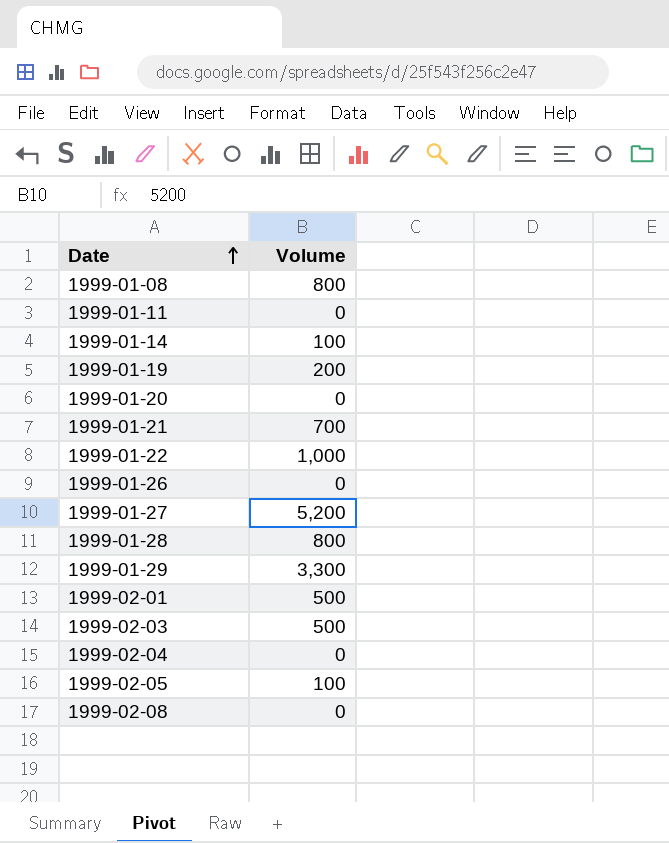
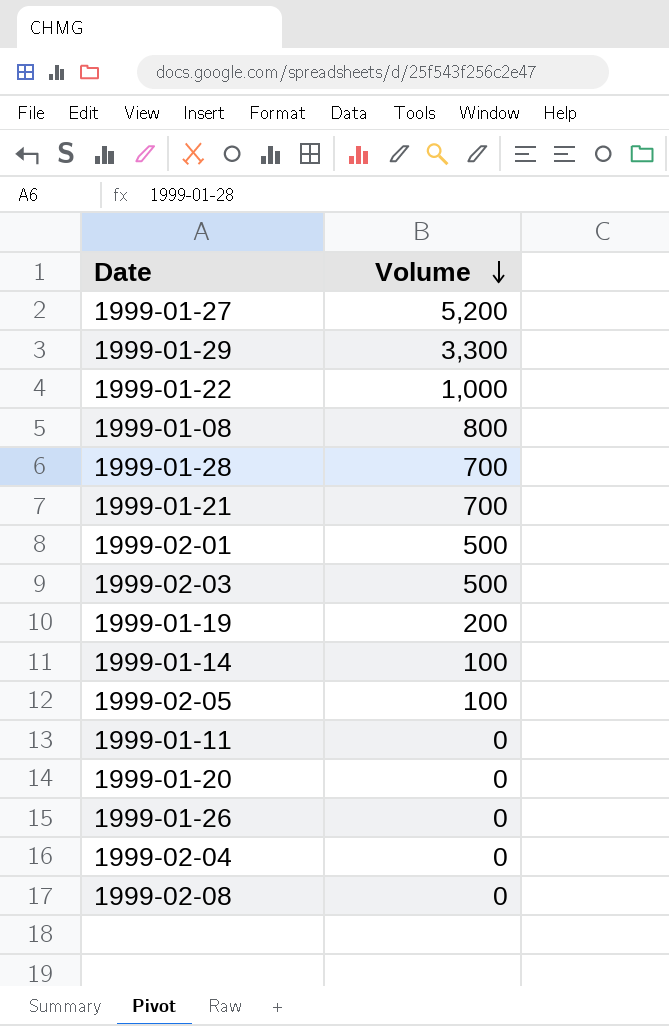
row order: Date ascending -> Volume descending
1999-01-28 | Volume: 800 -> 700

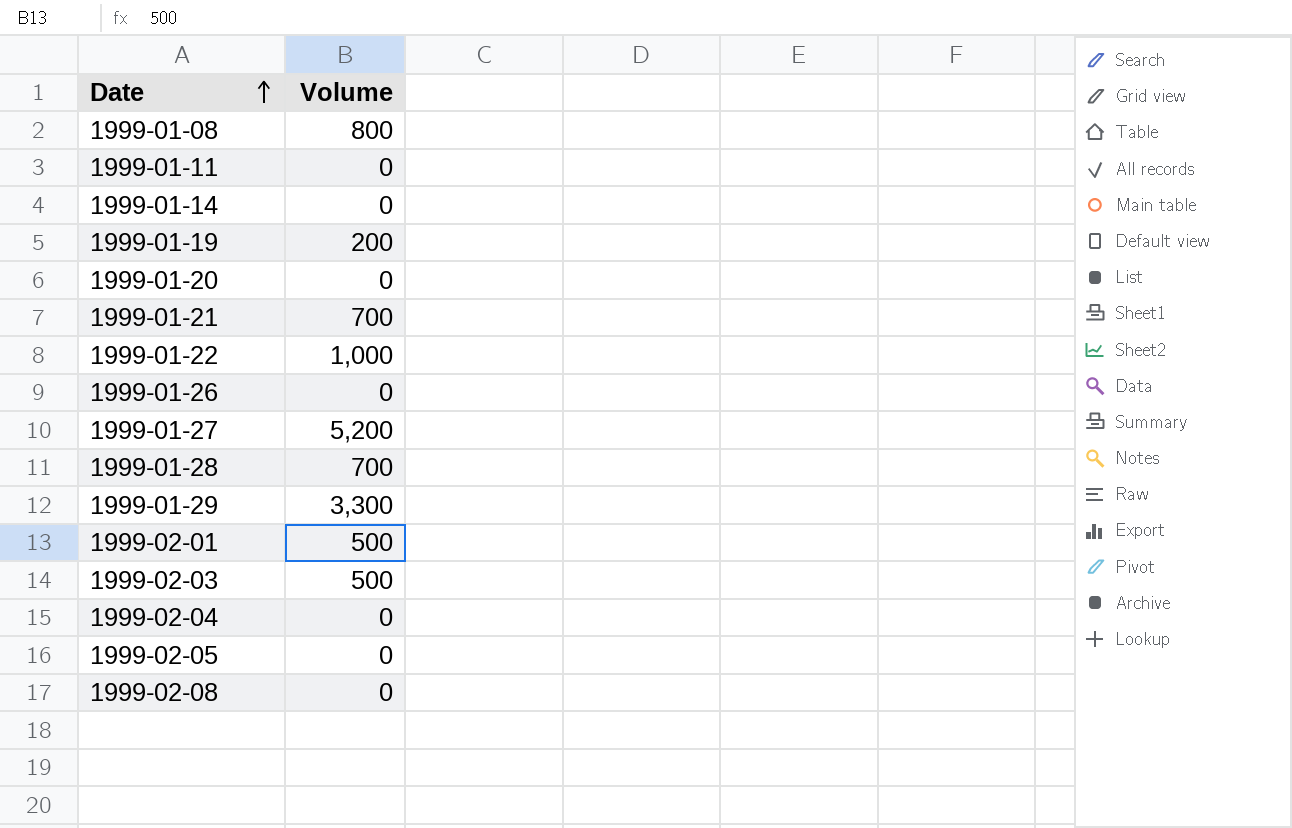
row order: Volume descending -> Date ascending
1999-01-14 | Volume: 100 -> 0
1999-02-05 | Volume: 100 -> 0

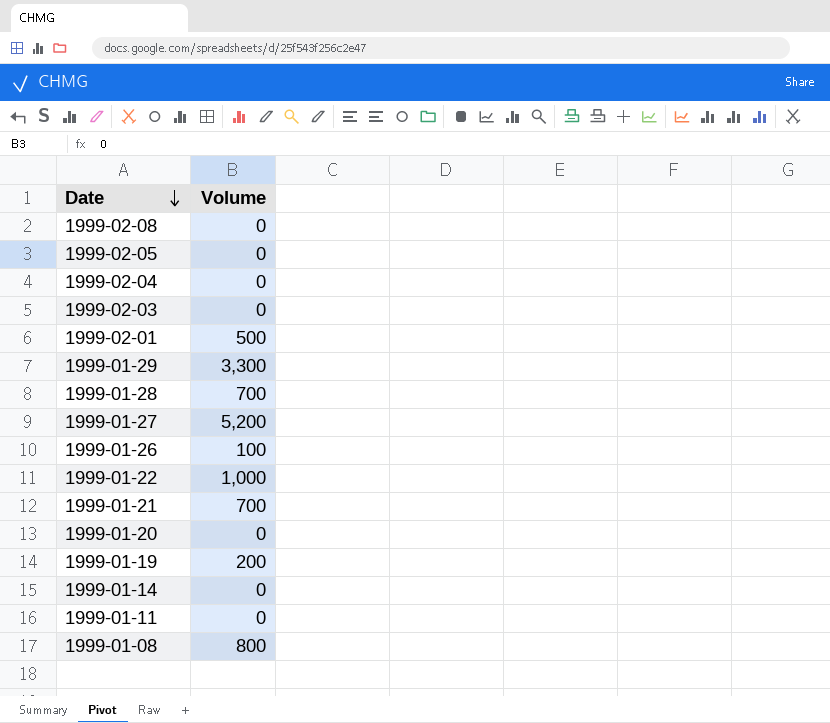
row order: Date ascending -> Date descending
1999-02-03 | Volume: 500 -> 0
1999-01-26 | Volume: 0 -> 100

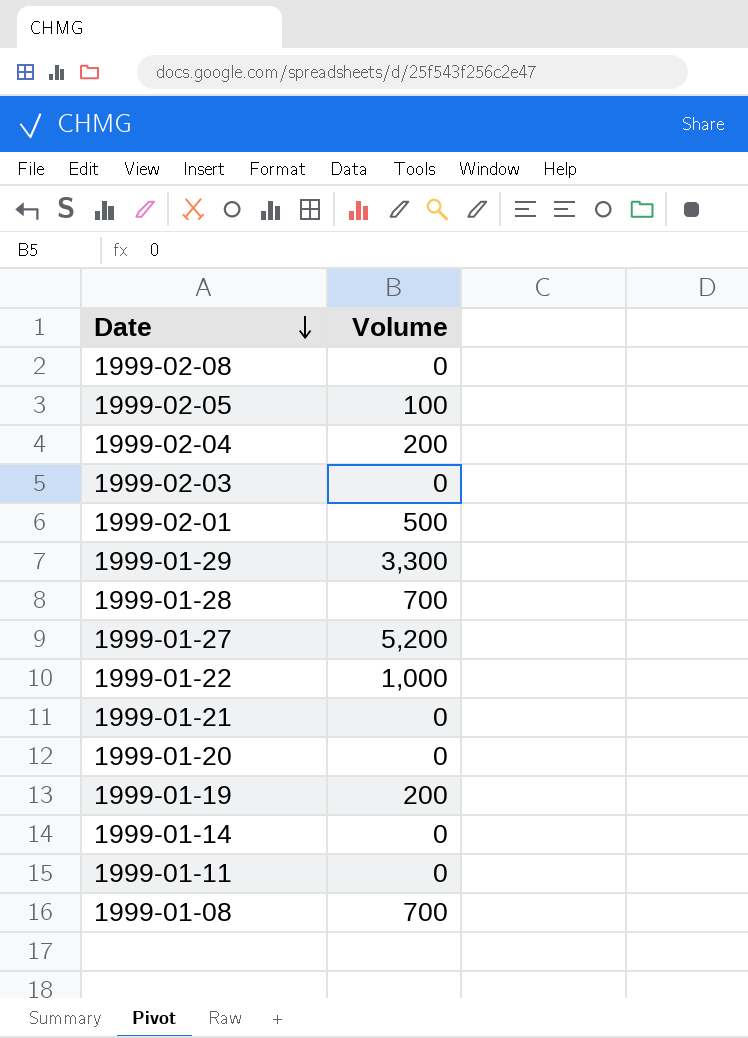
row 1999-01-26: 100 -> none
1999-02-05 | Volume: 0 -> 100
1999-02-04 | Volume: 0 -> 200
1999-01-21 | Volume: 700 -> 0
1999-01-08 | Volume: 800 -> 700

